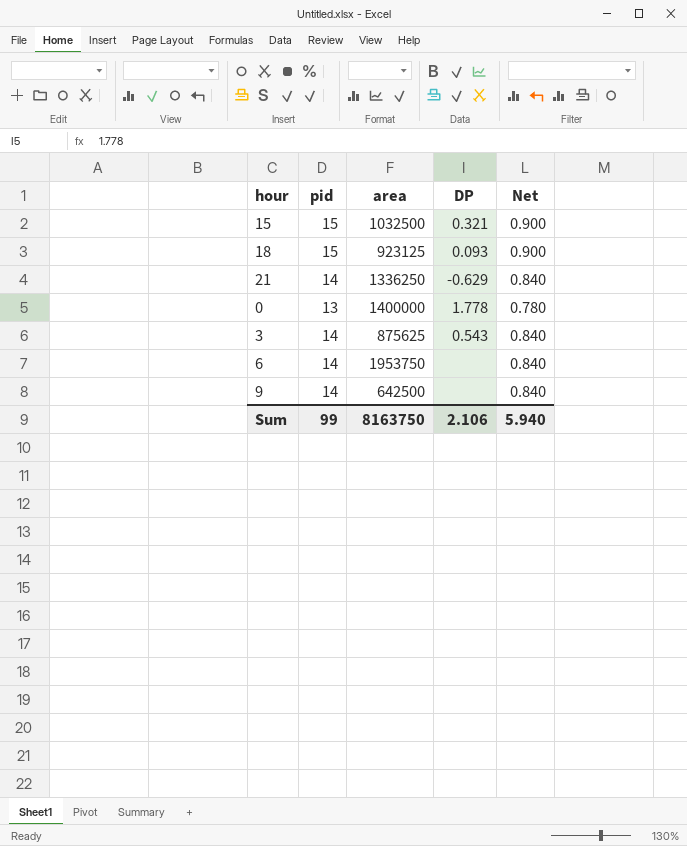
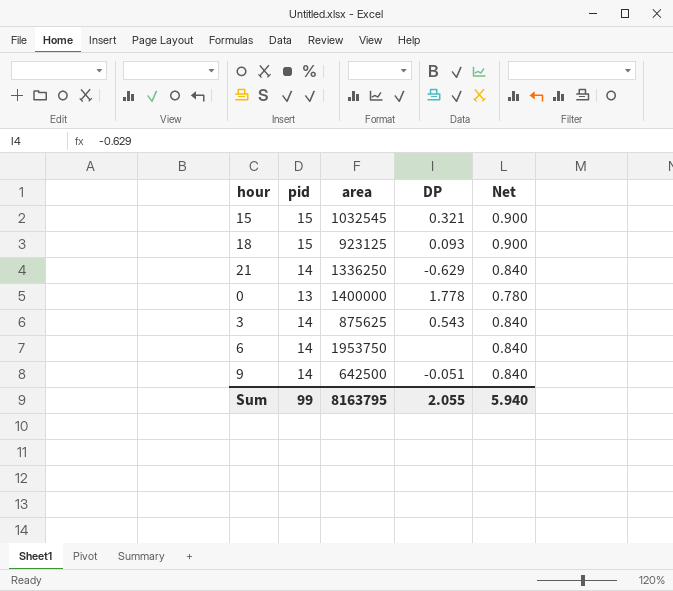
15 | area: 1032500 -> 1032545
9 | DP: none -> -0.051
Sum | area: 8163750 -> 8163795
Sum | DP: 2.106 -> 2.055

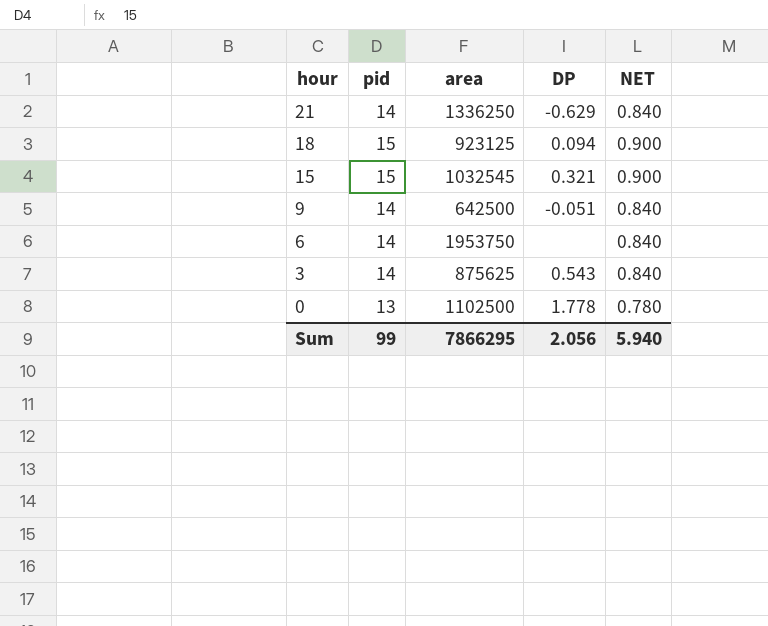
row order: none -> hour descending
column name: Net -> NET
18 | DP: 0.093 -> 0.094
0 | area: 1400000 -> 1102500
Sum | area: 8163795 -> 7866295
Sum | DP: 2.055 -> 2.056

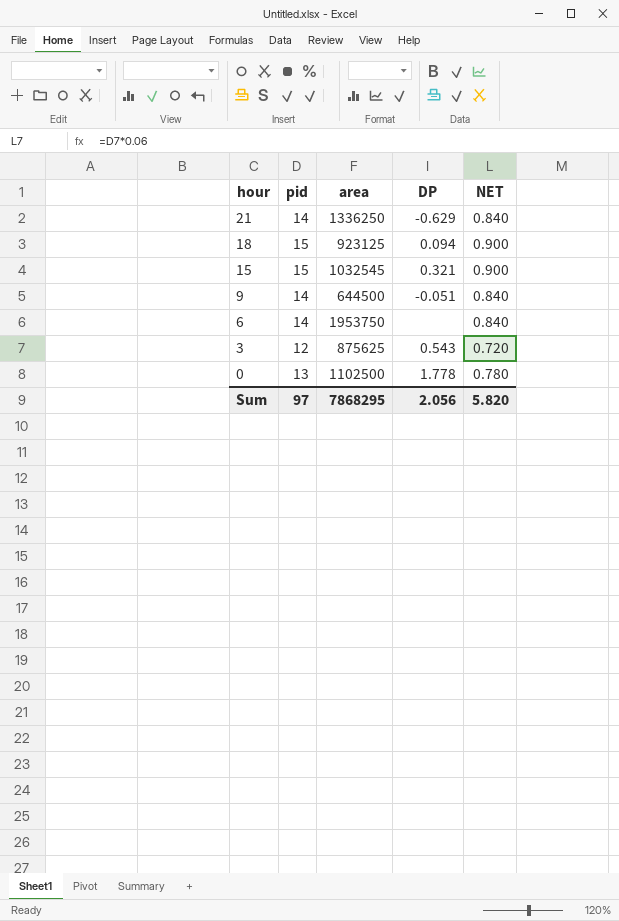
9 | area: 642500 -> 644500
3 | pid: 14 -> 12
3 | NET: 0.840 -> 0.720
Sum | pid: 99 -> 97
Sum | area: 7866295 -> 7868295
Sum | NET: 5.940 -> 5.820

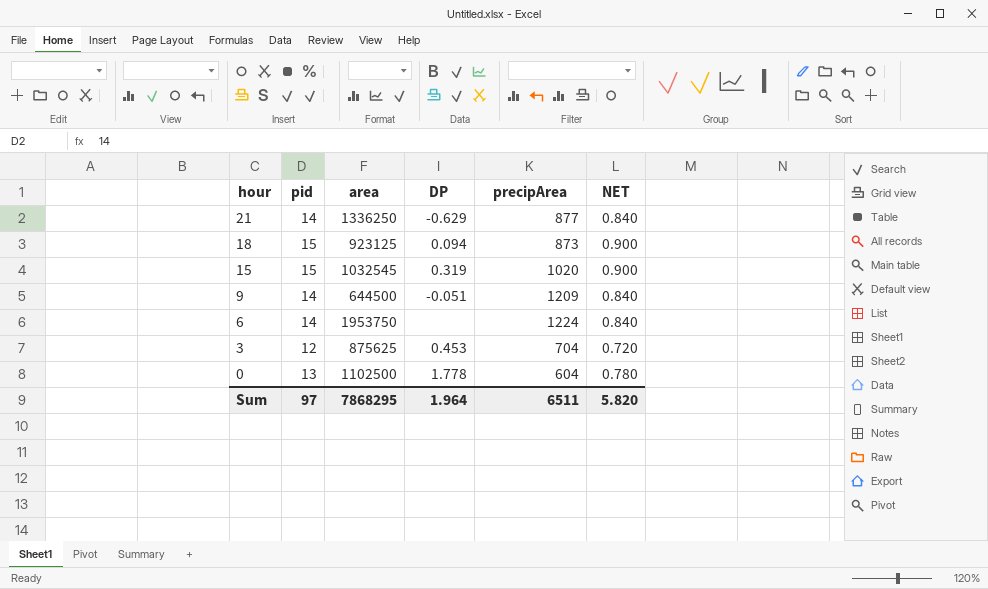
column precipArea | position: none -> 5
15 | DP: 0.321 -> 0.319
3 | DP: 0.543 -> 0.453
Sum | DP: 2.056 -> 1.964

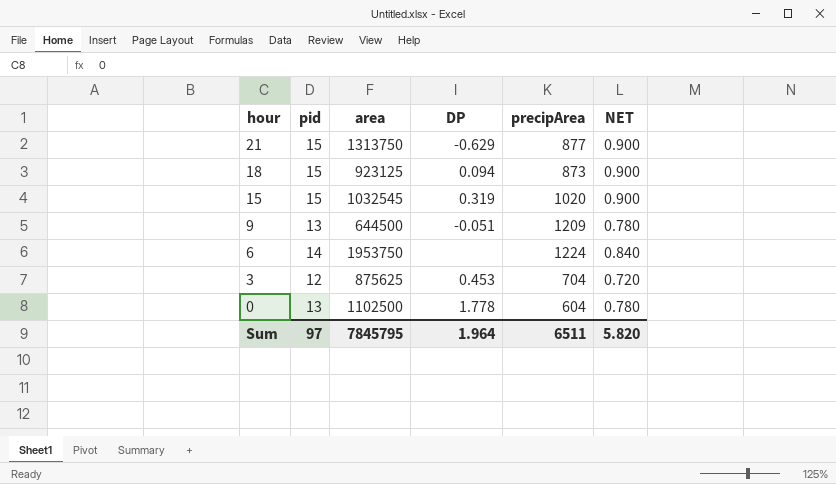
21 | pid: 14 -> 15
21 | area: 1336250 -> 1313750
21 | NET: 0.840 -> 0.900
9 | pid: 14 -> 13
9 | NET: 0.840 -> 0.780
Sum | area: 7868295 -> 7845795

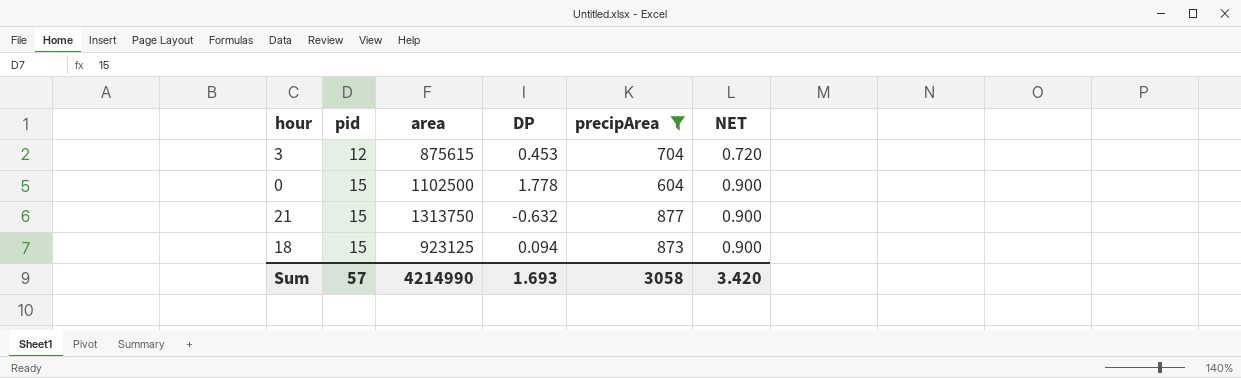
filter: none -> precipArea <= 877
row order: hour descending -> pid ascending
3 | area: 875625 -> 875615
0 | pid: 13 -> 15
0 | NET: 0.780 -> 0.900
21 | DP: -0.629 -> -0.632
Sum | pid: 97 -> 57
Sum | area: 7845795 -> 4214990
Sum | DP: 1.964 -> 1.693
Sum | precipArea: 6511 -> 3058
Sum | NET: 5.820 -> 3.420

